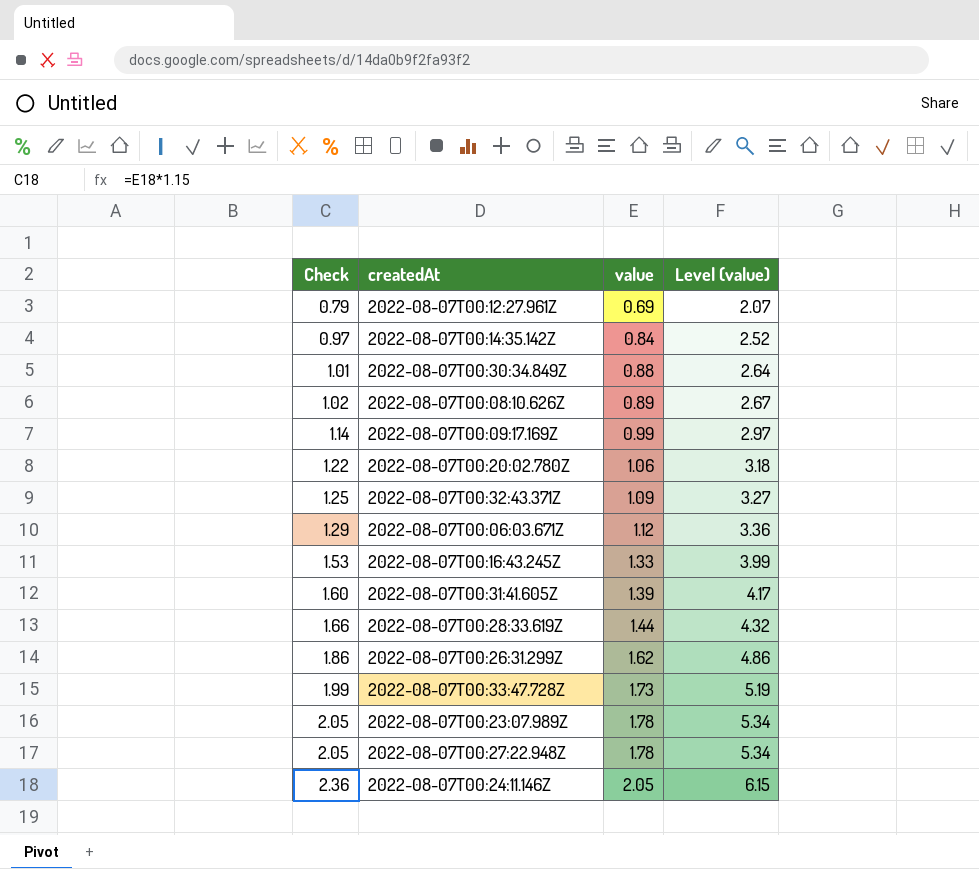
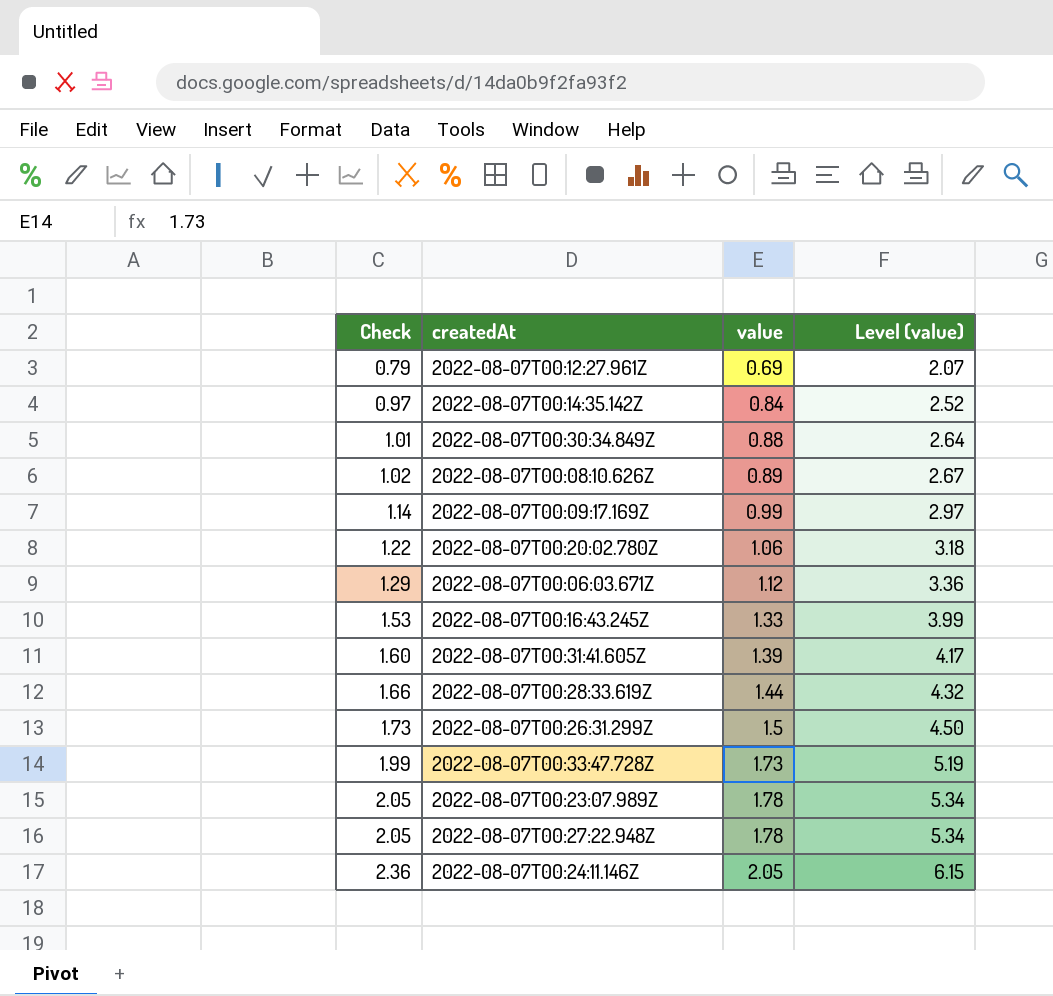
row 2022-08-07T00:32:43.371Z: 1.25 | 1.09 | 3.27 -> none
2022-08-07T00:26:31.299Z | Check: 1.86 -> 1.73
2022-08-07T00:26:31.299Z | value: 1.62 -> 1.5
2022-08-07T00:26:31.299Z | Level (value): 4.86 -> 4.50

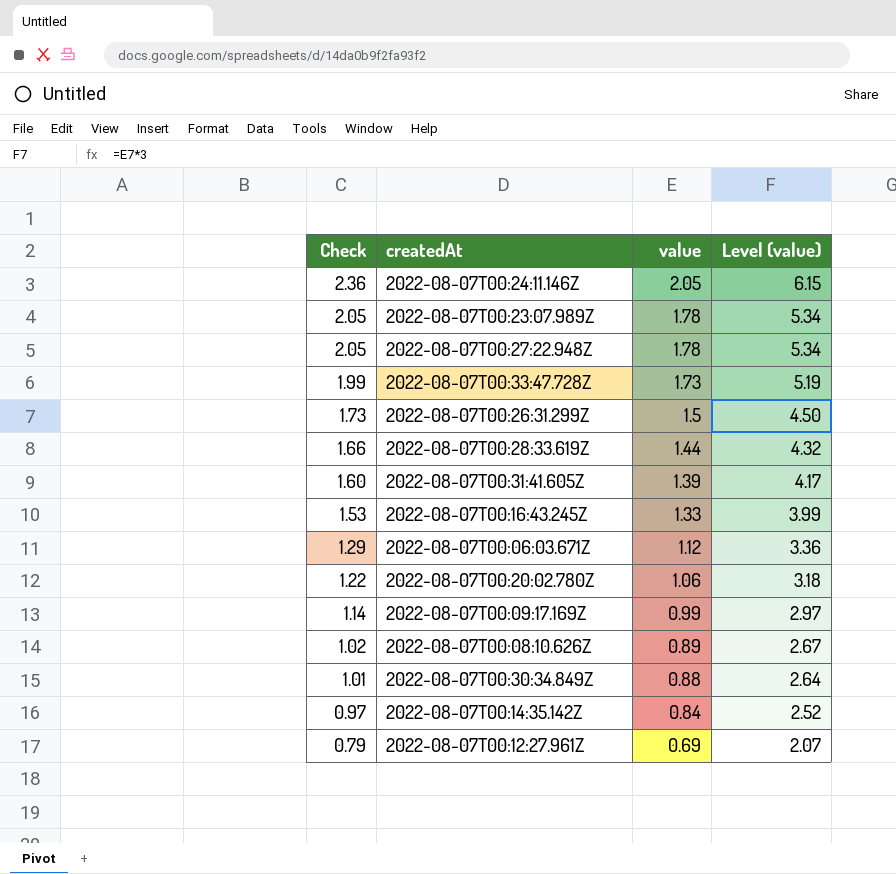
row order: Check ascending -> Check descending

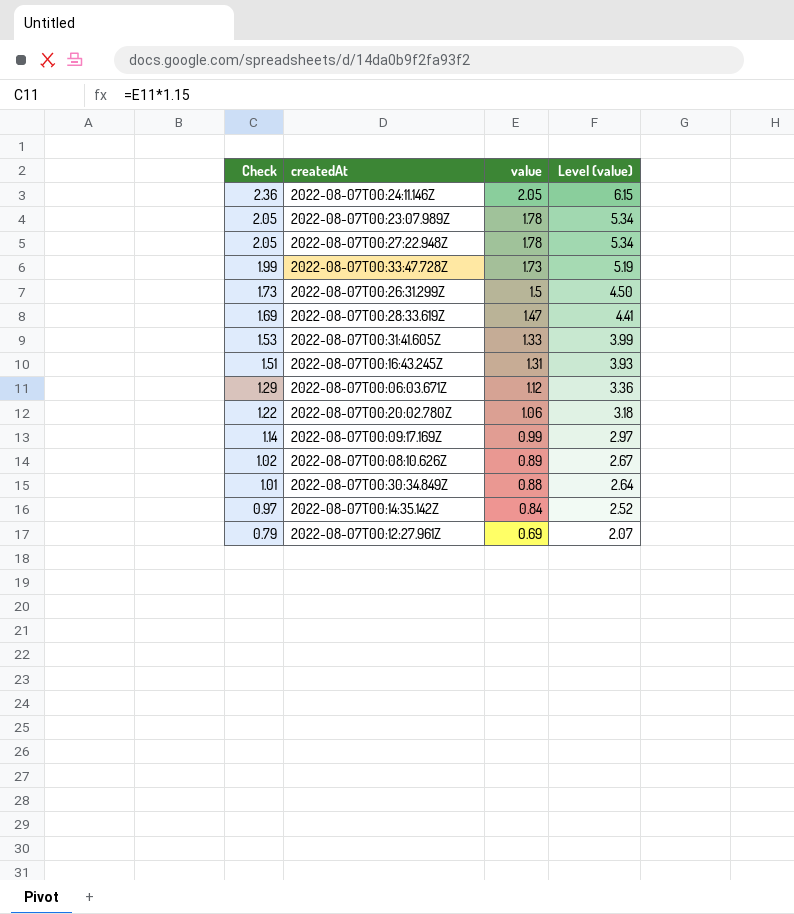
2022-08-07T00:28:33.619Z | Check: 1.66 -> 1.69
2022-08-07T00:28:33.619Z | value: 1.44 -> 1.47
2022-08-07T00:28:33.619Z | Level (value): 4.32 -> 4.41
2022-08-07T00:31:41.605Z | Check: 1.60 -> 1.53
2022-08-07T00:31:41.605Z | value: 1.39 -> 1.33
2022-08-07T00:31:41.605Z | Level (value): 4.17 -> 3.99
2022-08-07T00:16:43.245Z | Check: 1.53 -> 1.51
2022-08-07T00:16:43.245Z | value: 1.33 -> 1.31
2022-08-07T00:16:43.245Z | Level (value): 3.99 -> 3.93

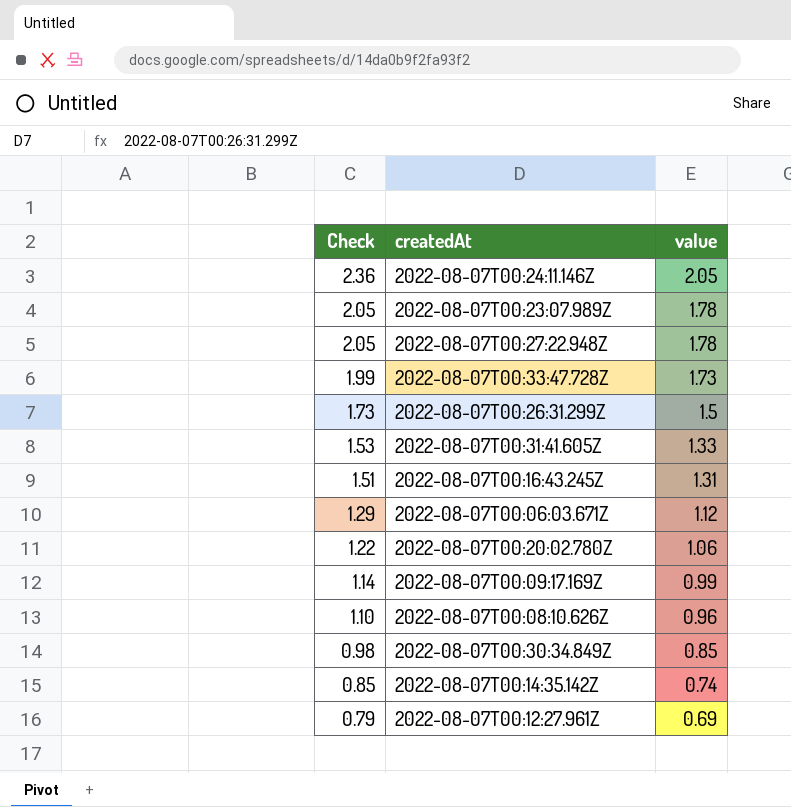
column Level (value) | formula: [value] * 3 -> none
row 2022-08-07T00:28:33.619Z: 1.69 | 1.47 | 4.41 -> none
2022-08-07T00:08:10.626Z | Check: 1.02 -> 1.10
2022-08-07T00:08:10.626Z | value: 0.89 -> 0.96
2022-08-07T00:30:34.849Z | Check: 1.01 -> 0.98
2022-08-07T00:30:34.849Z | value: 0.88 -> 0.85
2022-08-07T00:14:35.142Z | Check: 0.97 -> 0.85
2022-08-07T00:14:35.142Z | value: 0.84 -> 0.74

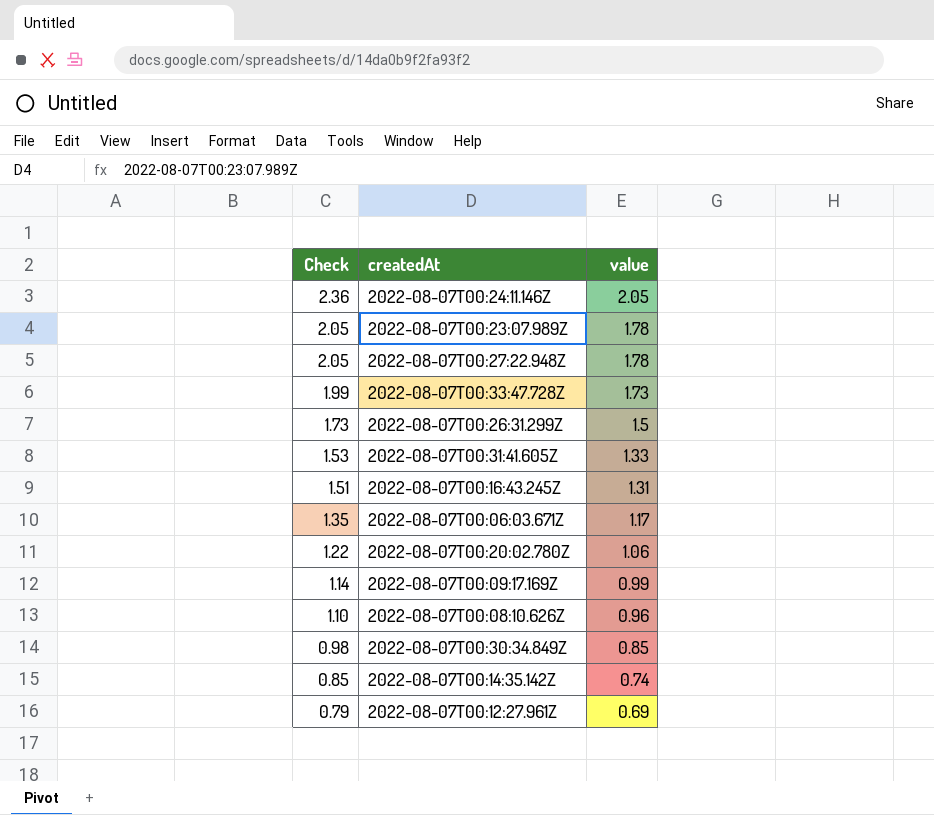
2022-08-07T00:06:03.671Z | Check: 1.29 -> 1.35
2022-08-07T00:06:03.671Z | value: 1.12 -> 1.17

